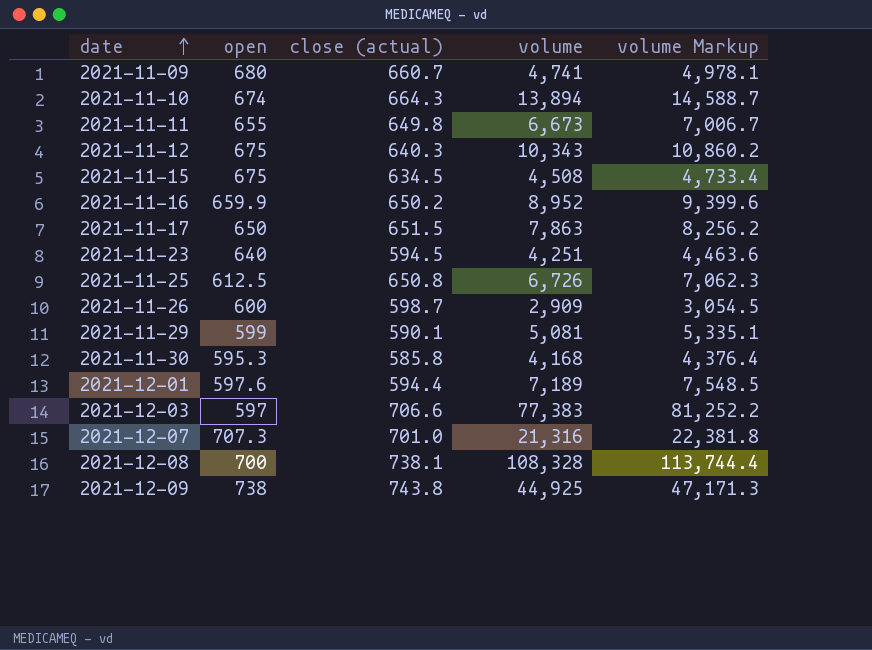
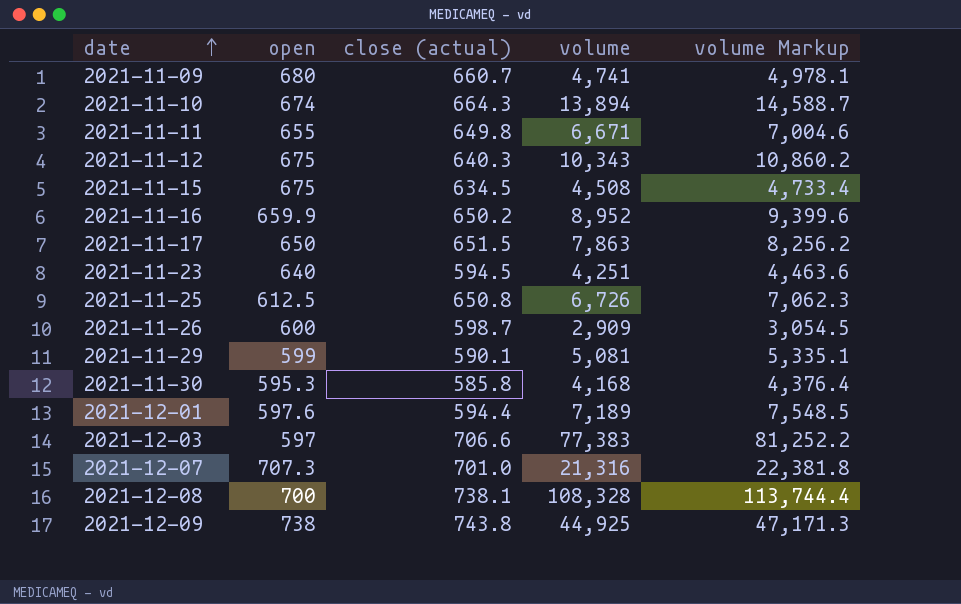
2021-11-11 | volume: 6,673 -> 6,671
2021-11-11 | volume Markup: 7,006.7 -> 7,004.6

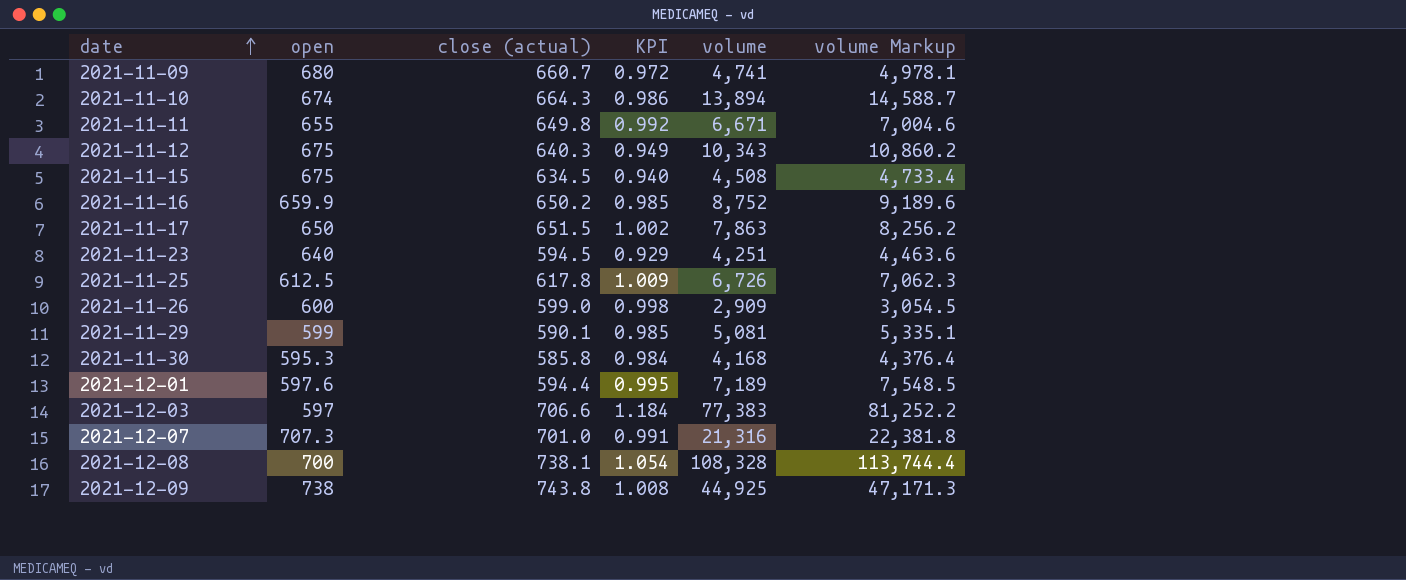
column KPI | formula: none -> [close (actual)] / [open]
2021-11-16 | volume: 8,952 -> 8,752
2021-11-16 | volume Markup: 9,399.6 -> 9,189.6
2021-11-25 | close (actual): 650.8 -> 617.8
2021-11-26 | close (actual): 598.7 -> 599.0

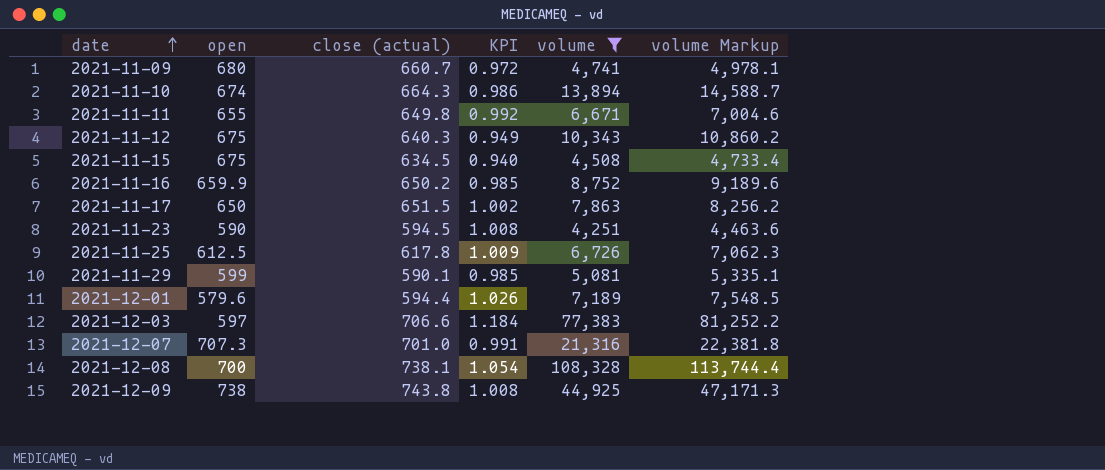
filter: none -> volume >= 4,251
2021-11-23 | open: 640 -> 590
2021-11-23 | KPI: 0.929 -> 1.008
2021-12-01 | open: 597.6 -> 579.6
2021-12-01 | KPI: 0.995 -> 1.026

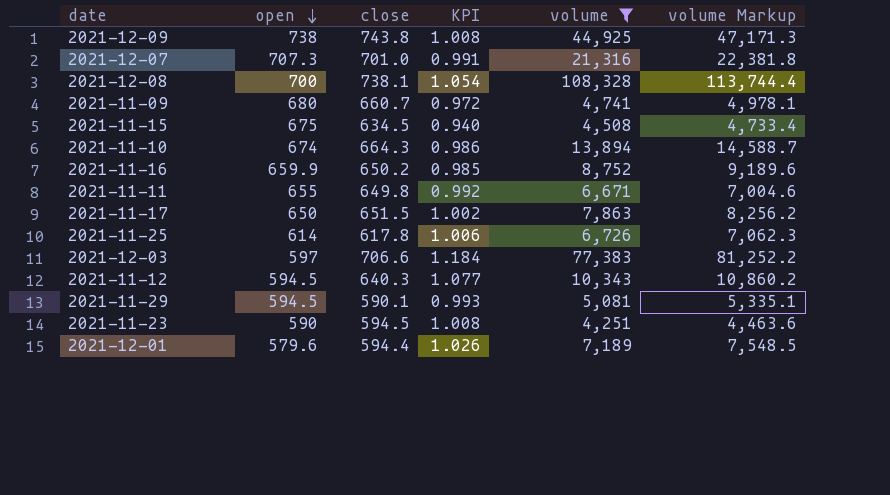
row order: date ascending -> open descending
column name: close (actual) -> close
2021-11-25 | open: 612.5 -> 614
2021-11-25 | KPI: 1.009 -> 1.006
2021-11-12 | open: 675 -> 594.5
2021-11-12 | KPI: 0.949 -> 1.077
2021-11-29 | open: 599 -> 594.5
2021-11-29 | KPI: 0.985 -> 0.993

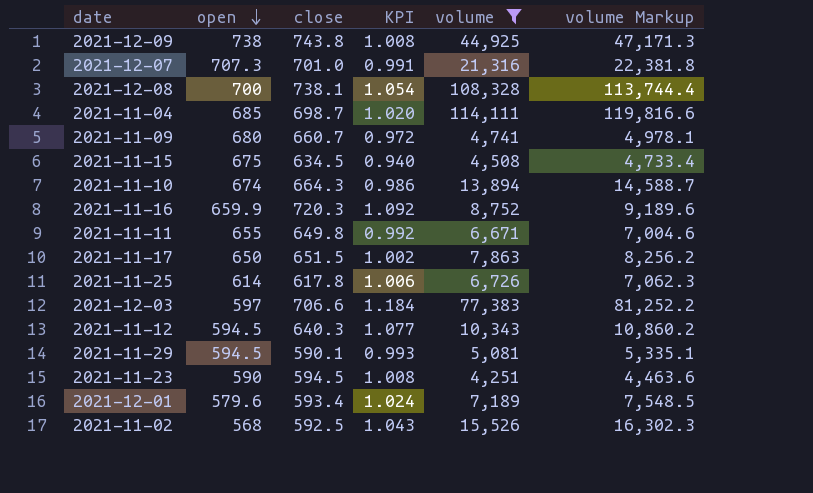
row 2021-11-04: none -> 685 | 698.7 | 1.020 | 114,111 | 119,816.6
2021-11-16 | close: 650.2 -> 720.3
2021-11-16 | KPI: 0.985 -> 1.092
2021-12-01 | close: 594.4 -> 593.4
2021-12-01 | KPI: 1.026 -> 1.024
row 2021-11-02: none -> 568 | 592.5 | 1.043 | 15,526 | 16,302.3

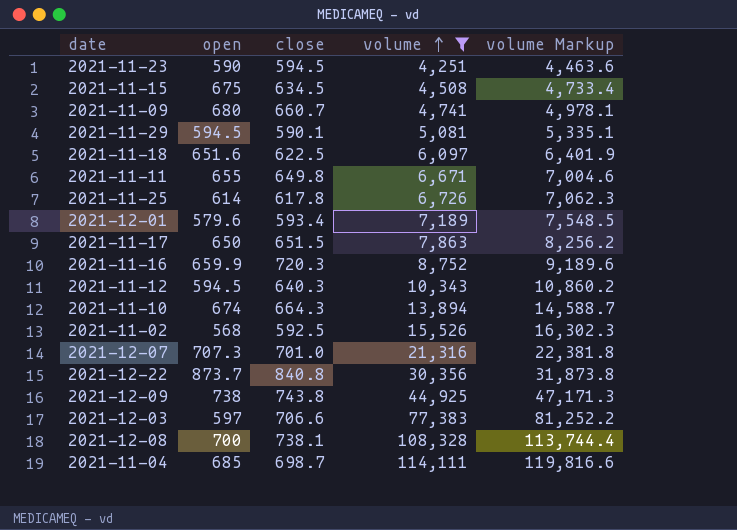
row order: open descending -> volume ascending
column KPI | formula: [close] / [open] -> none
row 2021-11-18: none -> 651.6 | 622.5 | 6,097 | 6,401.9
row 2021-12-22: none -> 873.7 | 840.8 | 30,356 | 31,873.8

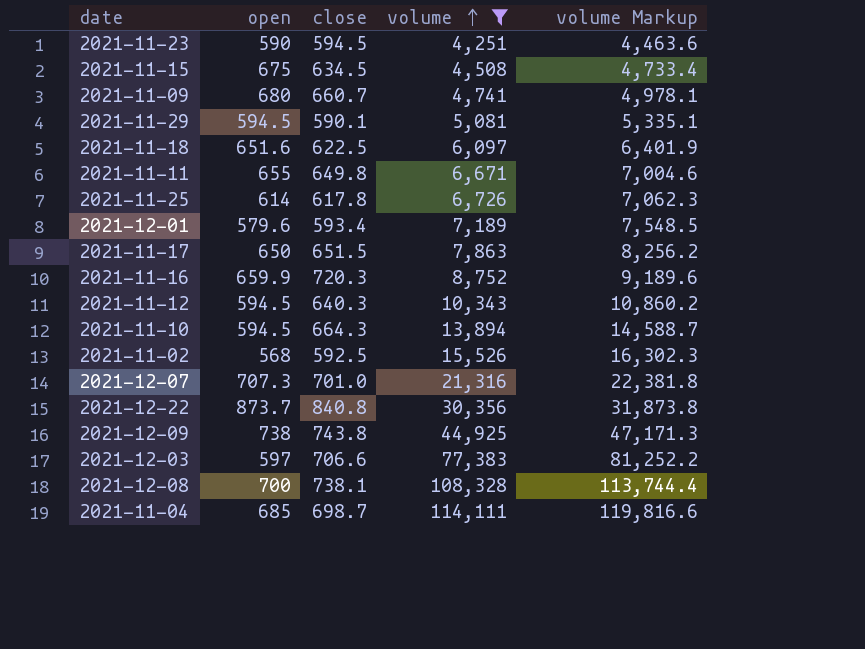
2021-11-10 | open: 674 -> 594.5

